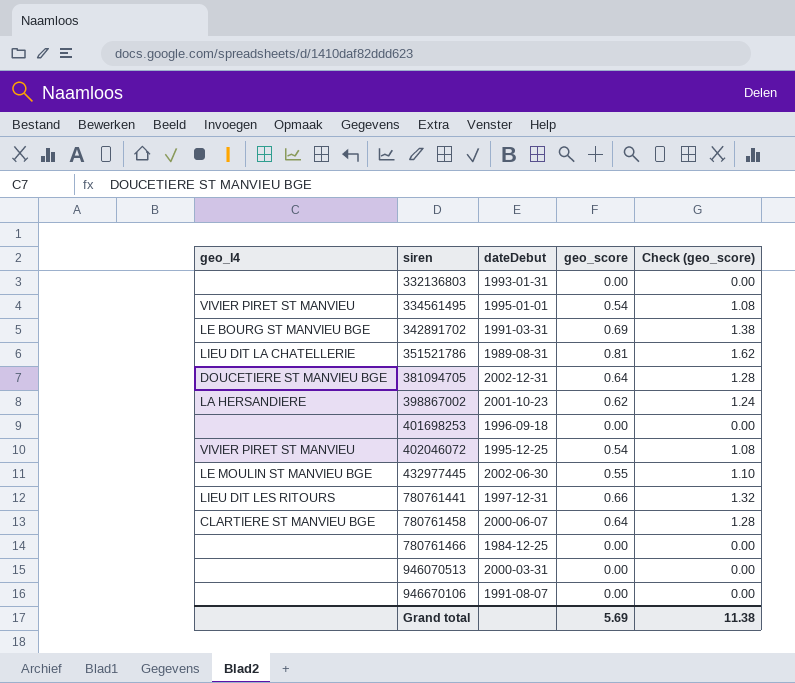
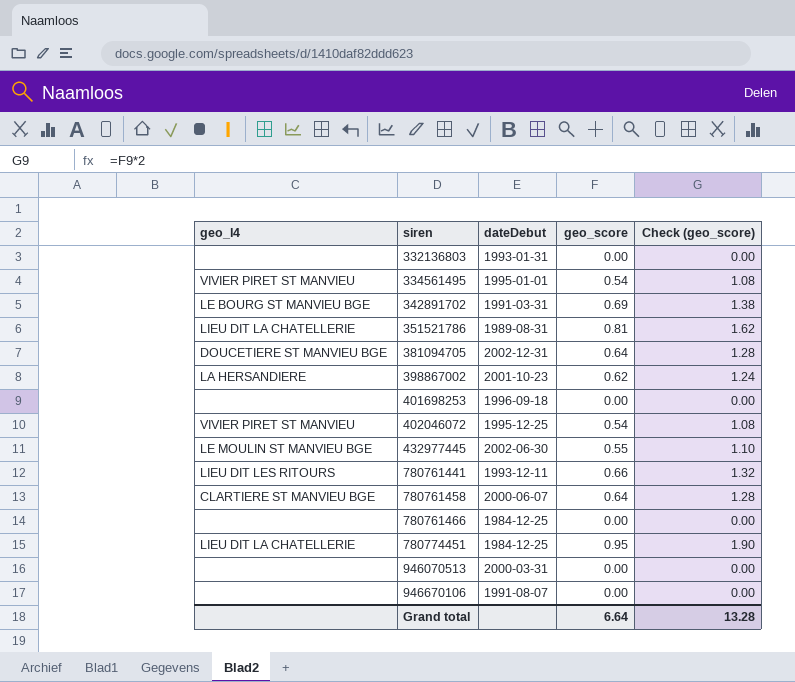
780761441 | dateDebut: 1997-12-31 -> 1993-12-11
row 780774451: none -> LIEU DIT LA CHATELLERIE | 1984-12-25 | 0.95 | 1.90
Grand total | geo_score: 5.69 -> 6.64
Grand total | Check (geo_score): 11.38 -> 13.28

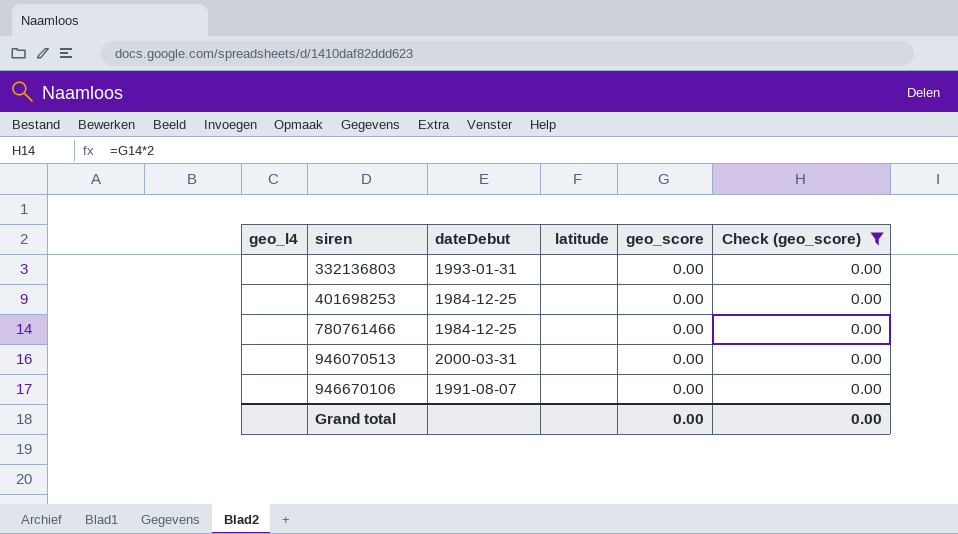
filter: none -> Check (geo_score) = 0.00
column latitude | position: none -> 4
401698253 | dateDebut: 1996-09-18 -> 1984-12-25
Grand total | geo_score: 6.64 -> 0.00
Grand total | Check (geo_score): 13.28 -> 0.00

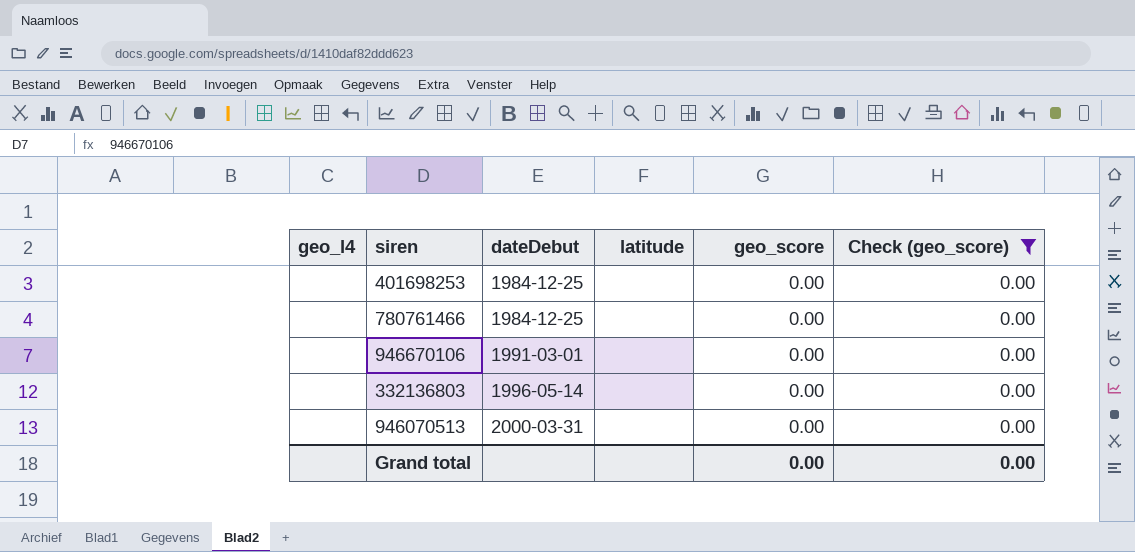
row order: siren ascending -> dateDebut ascending
946670106 | dateDebut: 1991-08-07 -> 1991-03-01
332136803 | dateDebut: 1993-01-31 -> 1996-05-14

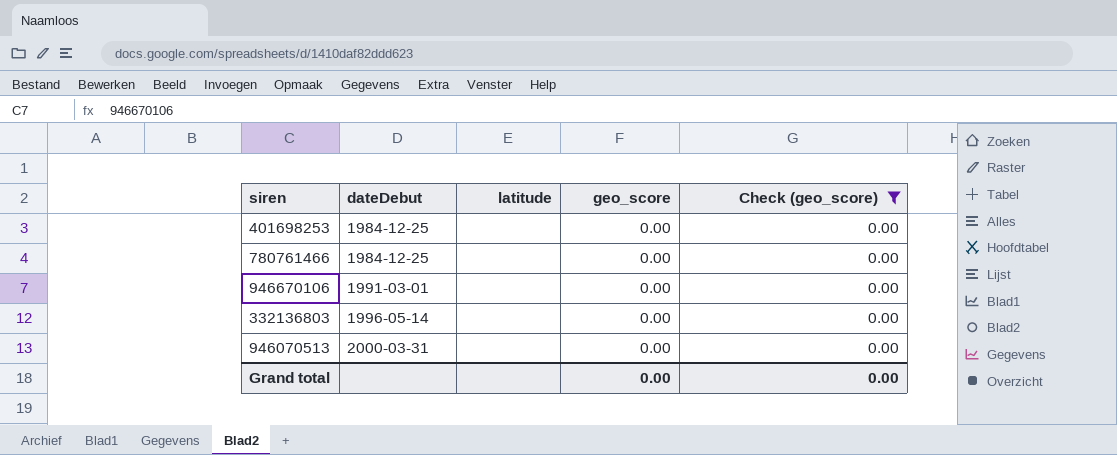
column geo_l4 | position: 1 -> none

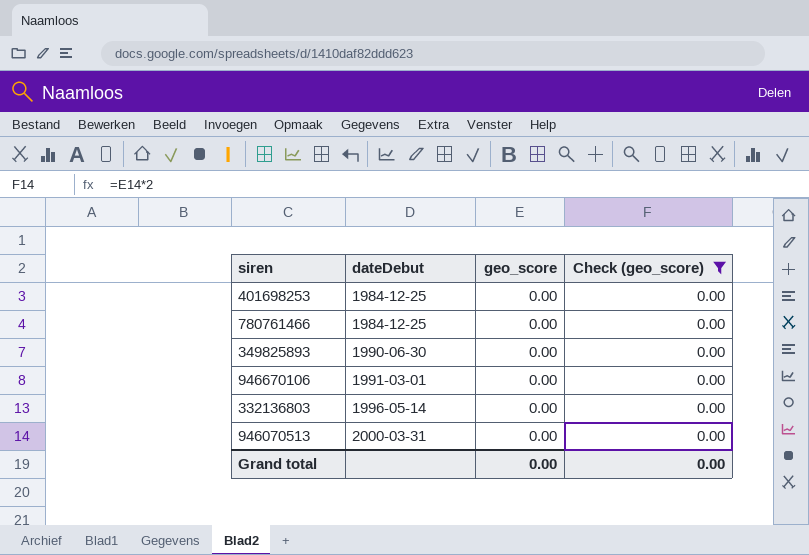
column latitude | position: 3 -> none
row 349825893: none -> 1990-06-30 | 0.00 | 0.00

